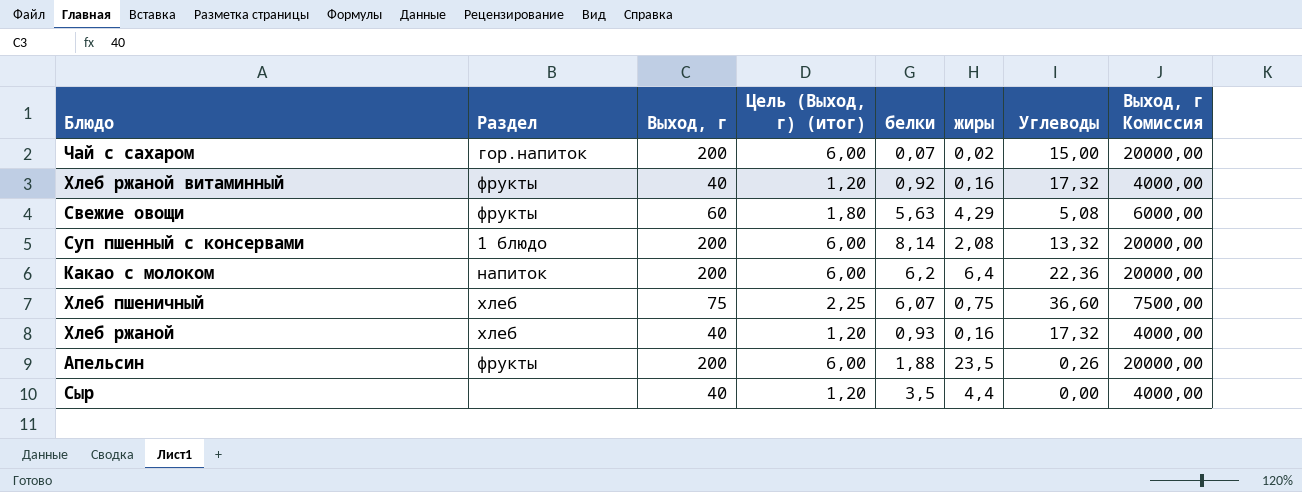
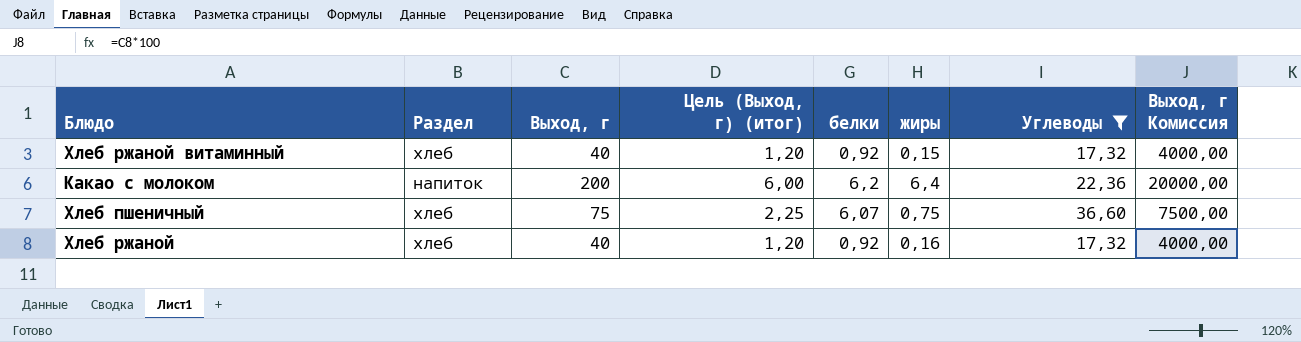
filter: none -> Углеводы >= 17,32
Хлеб ржаной витаминный | Раздел: фрукты -> хлеб
Хлеб ржаной витаминный | жиры: 0,16 -> 0,15
Хлеб ржаной | белки: 0,93 -> 0,92

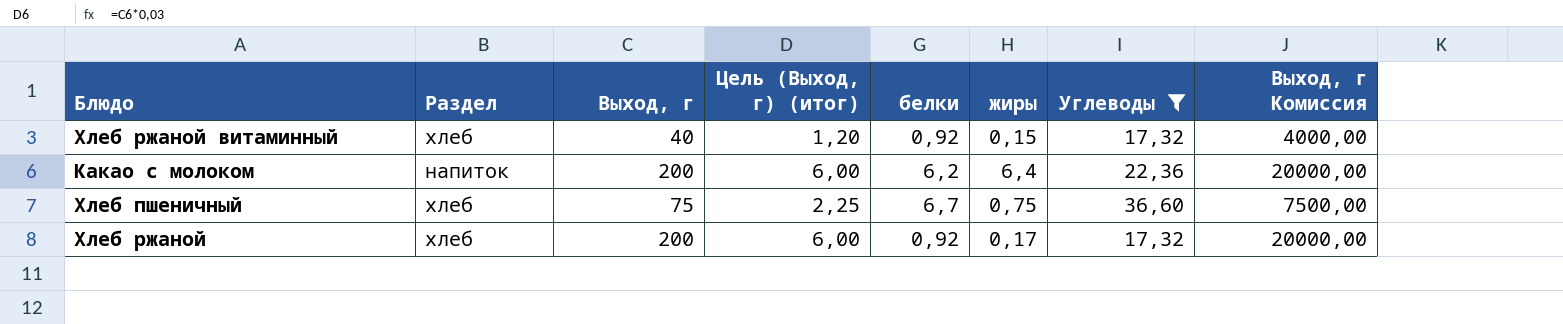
Хлеб пшеничный | белки: 6,07 -> 6,7
Хлеб ржаной | Выход, г: 40 -> 200
Хлеб ржаной | Цель (Выход, г) (итог): 1,20 -> 6,00
Хлеб ржаной | жиры: 0,16 -> 0,17
Хлеб ржаной | Выход, г Комиссия: 4000,00 -> 20000,00

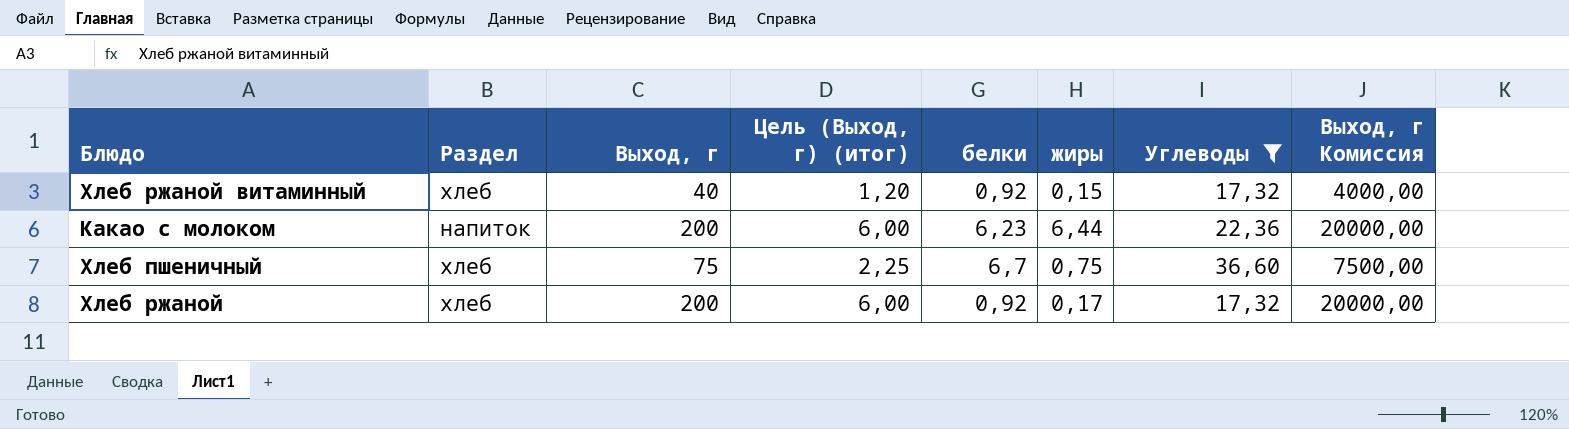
Какао с молоком | белки: 6,2 -> 6,23
Какао с молоком | жиры: 6,4 -> 6,44

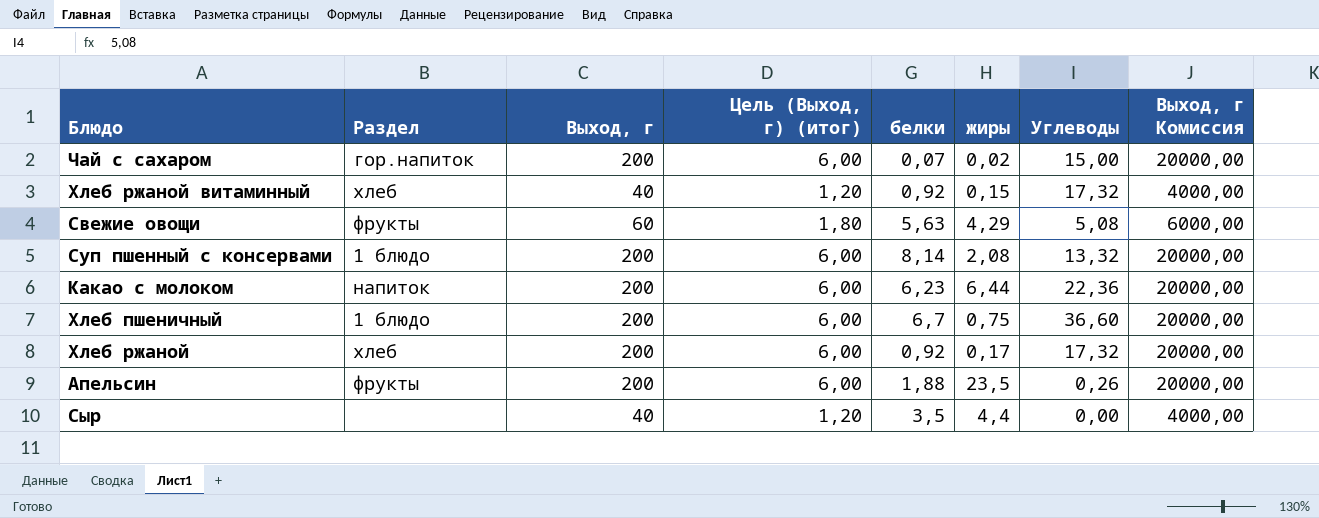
filter: Углеводы >= 17,32 -> none
Хлеб пшеничный | Раздел: хлеб -> 1 блюдо
Хлеб пшеничный | Выход, г: 75 -> 200
Хлеб пшеничный | Цель (Выход, г) (итог): 2,25 -> 6,00
Хлеб пшеничный | Выход, г Комиссия: 7500,00 -> 20000,00

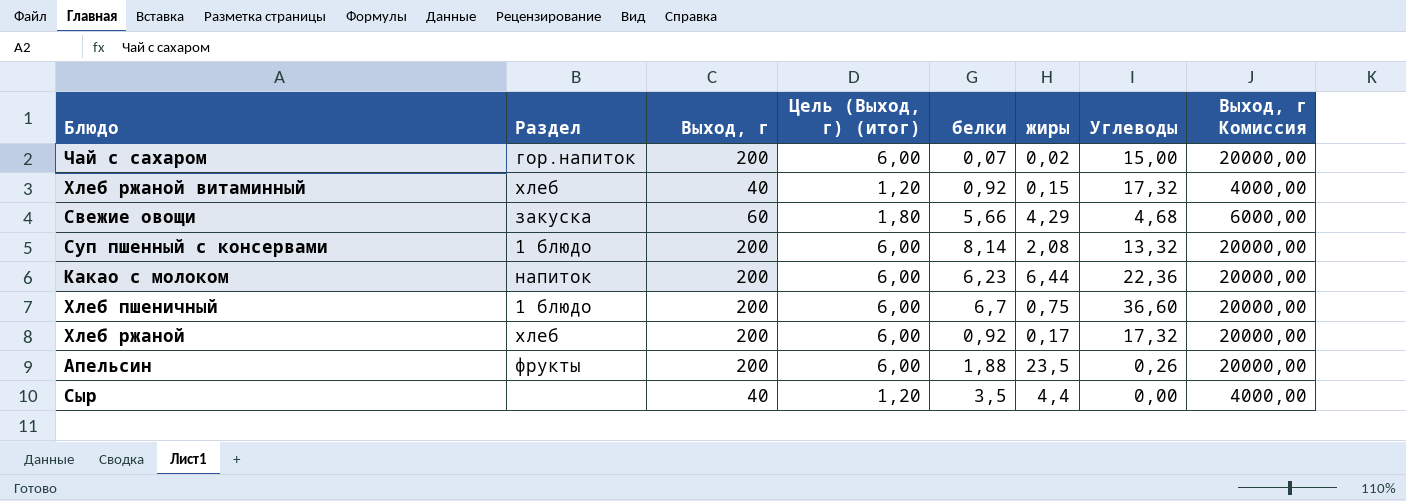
Свежие овощи | Раздел: фрукты -> закуска
Свежие овощи | белки: 5,63 -> 5,66
Свежие овощи | Углеводы: 5,08 -> 4,68

